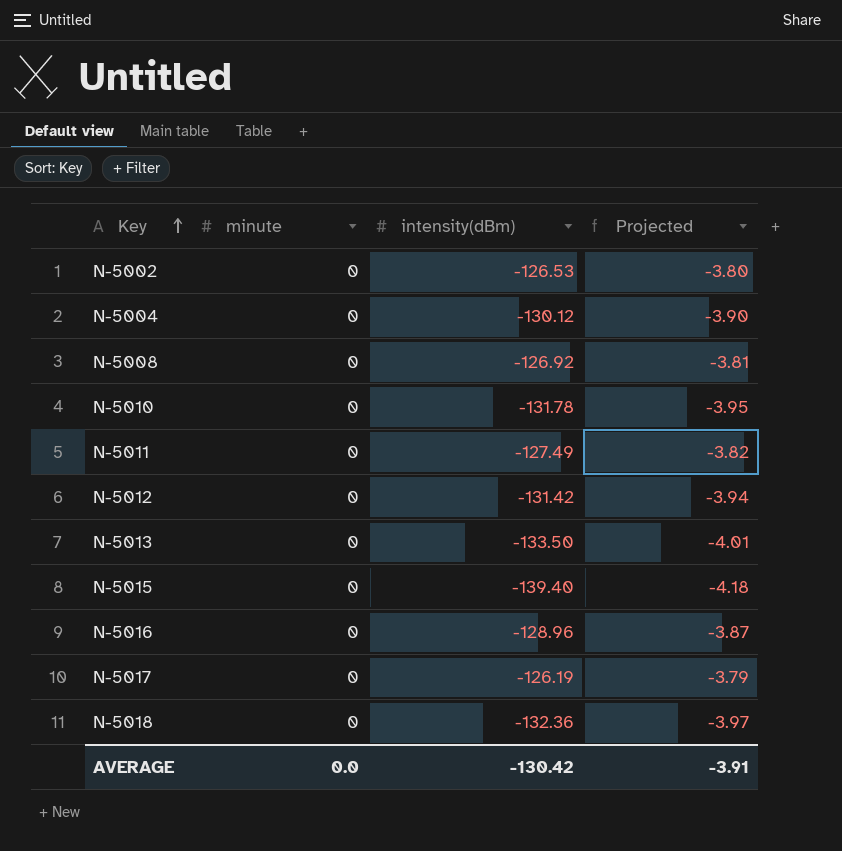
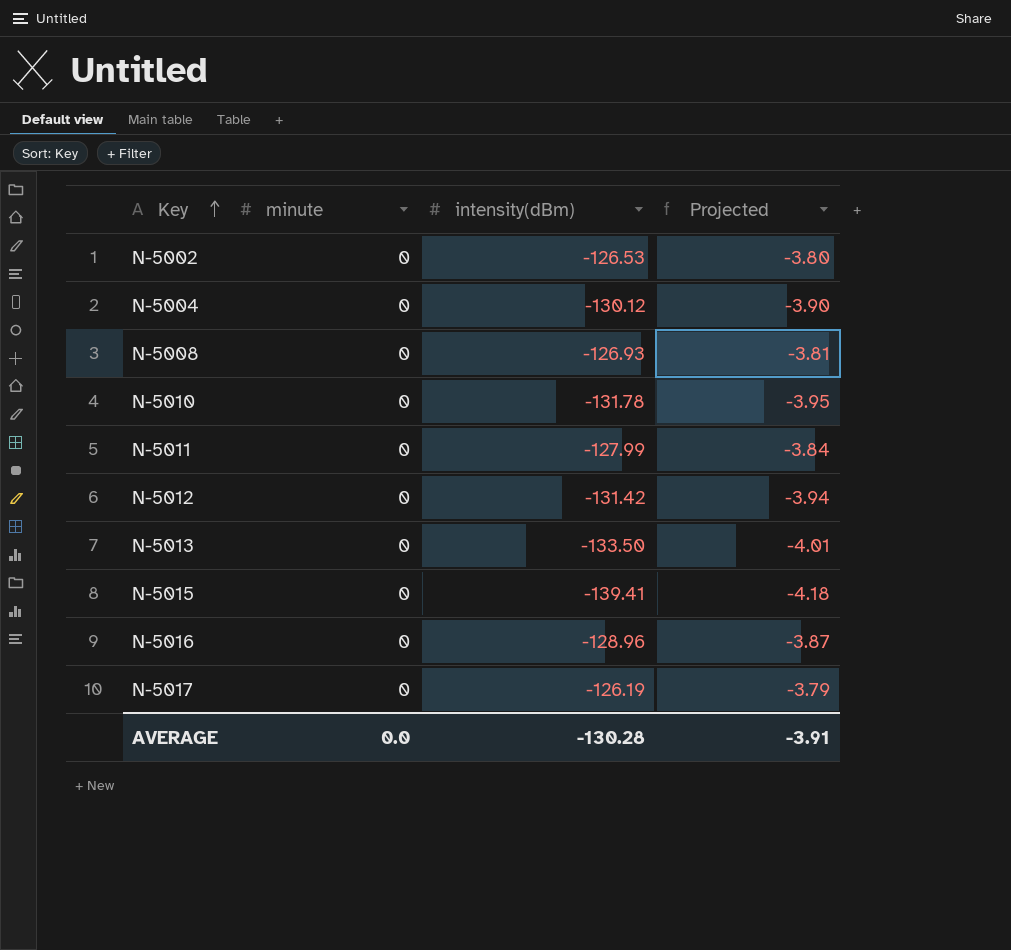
row N-5018: 0 | -132.36 | -3.97 -> none
N-5008 | intensity(dBm): -126.92 -> -126.93
N-5011 | intensity(dBm): -127.49 -> -127.99
N-5011 | Projected: -3.82 -> -3.84
N-5015 | intensity(dBm): -139.40 -> -139.41
AVERAGE | intensity(dBm): -130.42 -> -130.28

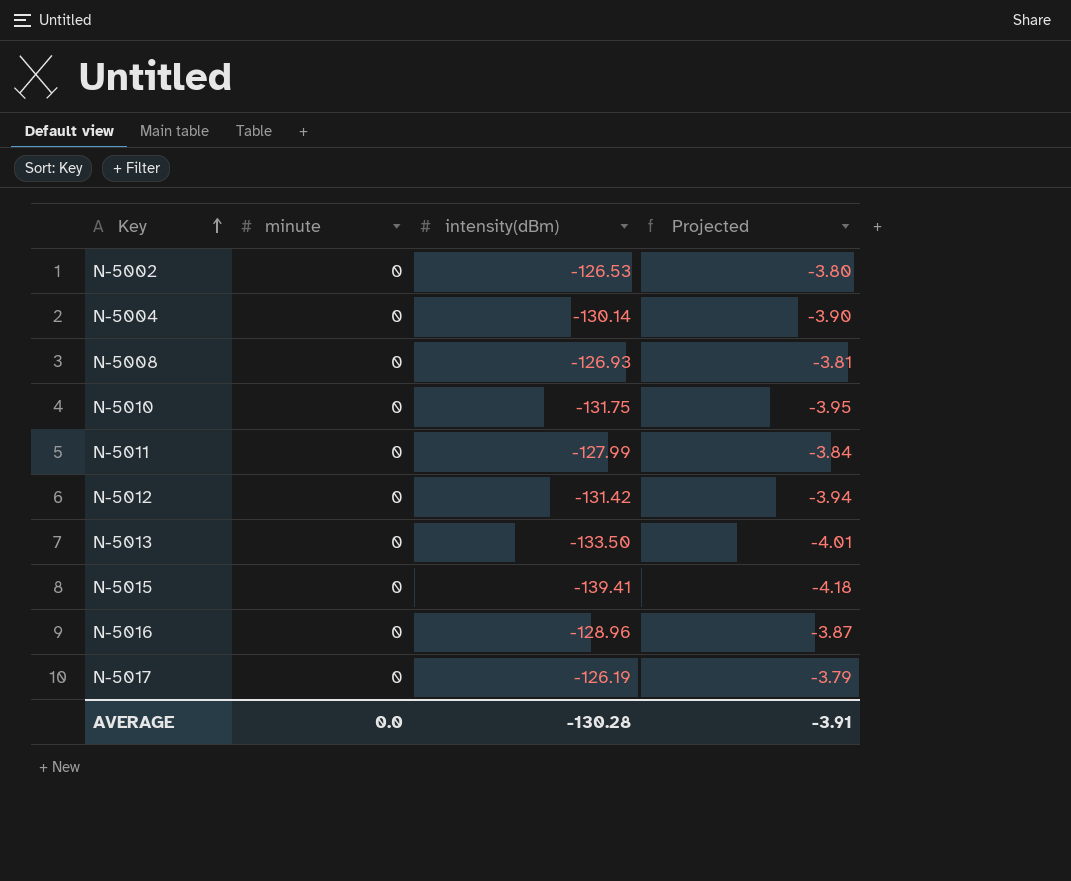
N-5004 | intensity(dBm): -130.12 -> -130.14
N-5010 | intensity(dBm): -131.78 -> -131.75

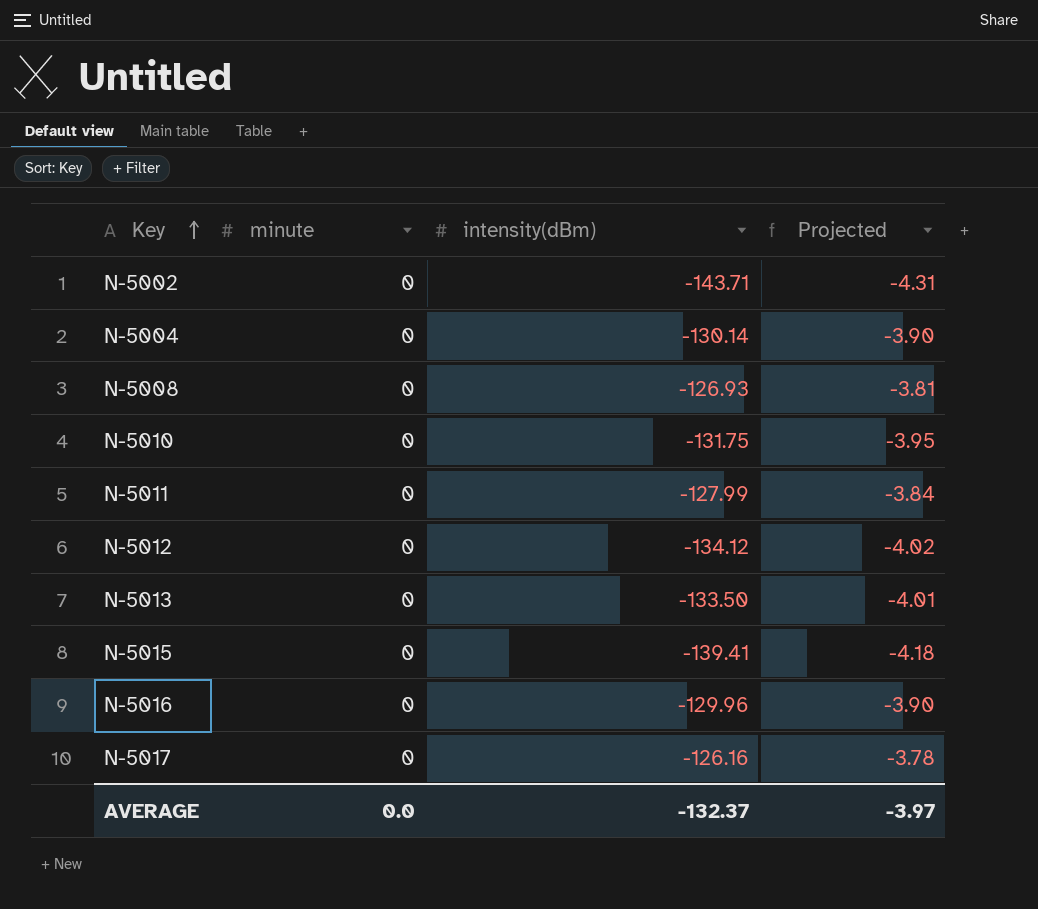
N-5002 | intensity(dBm): -126.53 -> -143.71
N-5002 | Projected: -3.80 -> -4.31
N-5012 | intensity(dBm): -131.42 -> -134.12
N-5012 | Projected: -3.94 -> -4.02
N-5016 | intensity(dBm): -128.96 -> -129.96
N-5016 | Projected: -3.87 -> -3.90
N-5017 | intensity(dBm): -126.19 -> -126.16
N-5017 | Projected: -3.79 -> -3.78
AVERAGE | intensity(dBm): -130.28 -> -132.37
AVERAGE | Projected: -3.91 -> -3.97

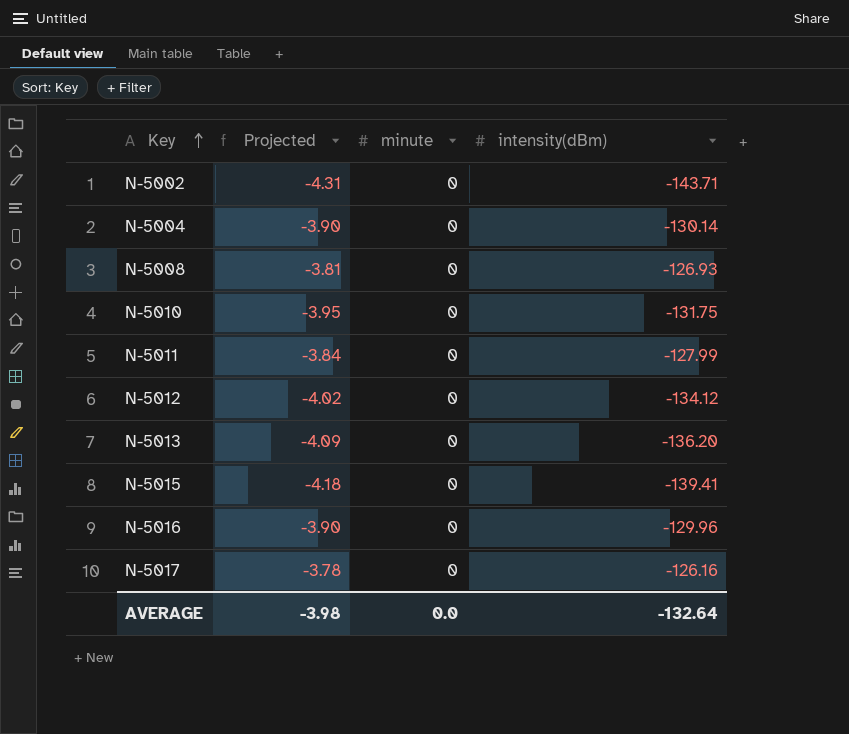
column Projected | position: 4 -> 2
N-5013 | Projected: -4.01 -> -4.09
N-5013 | intensity(dBm): -133.50 -> -136.20
AVERAGE | Projected: -3.97 -> -3.98
AVERAGE | intensity(dBm): -132.37 -> -132.64

